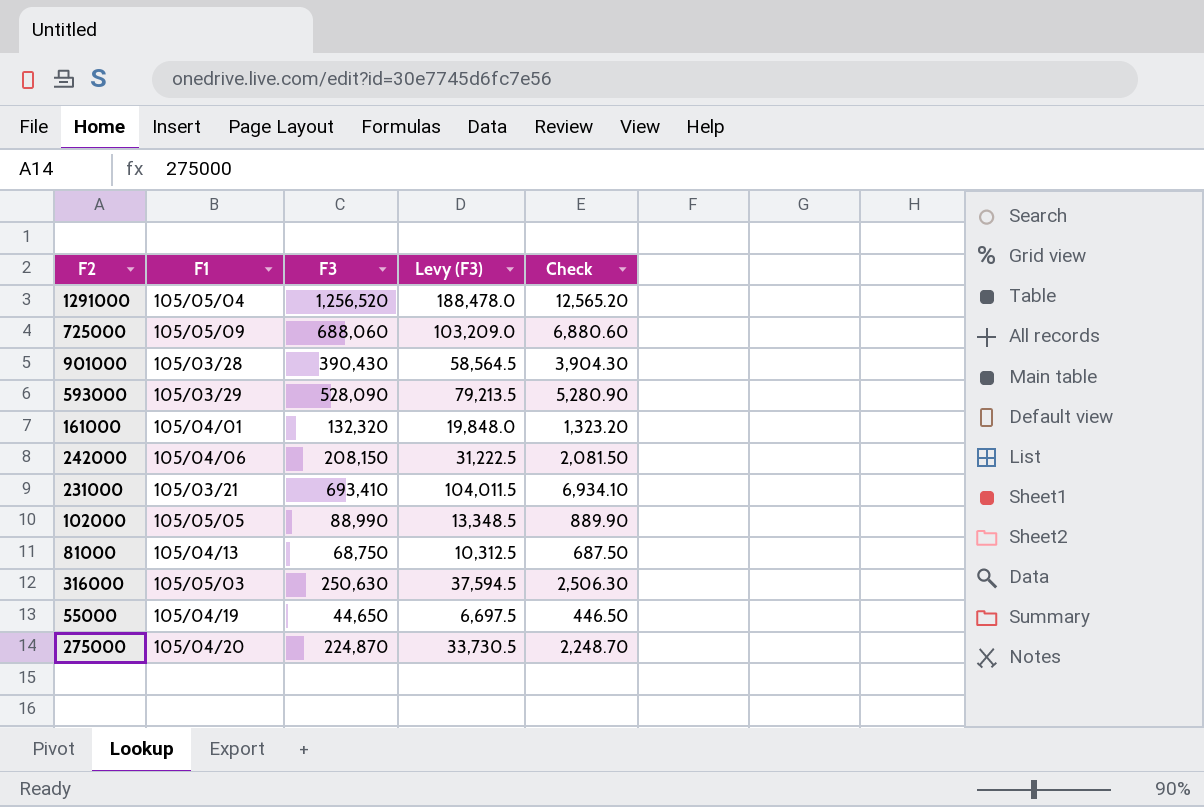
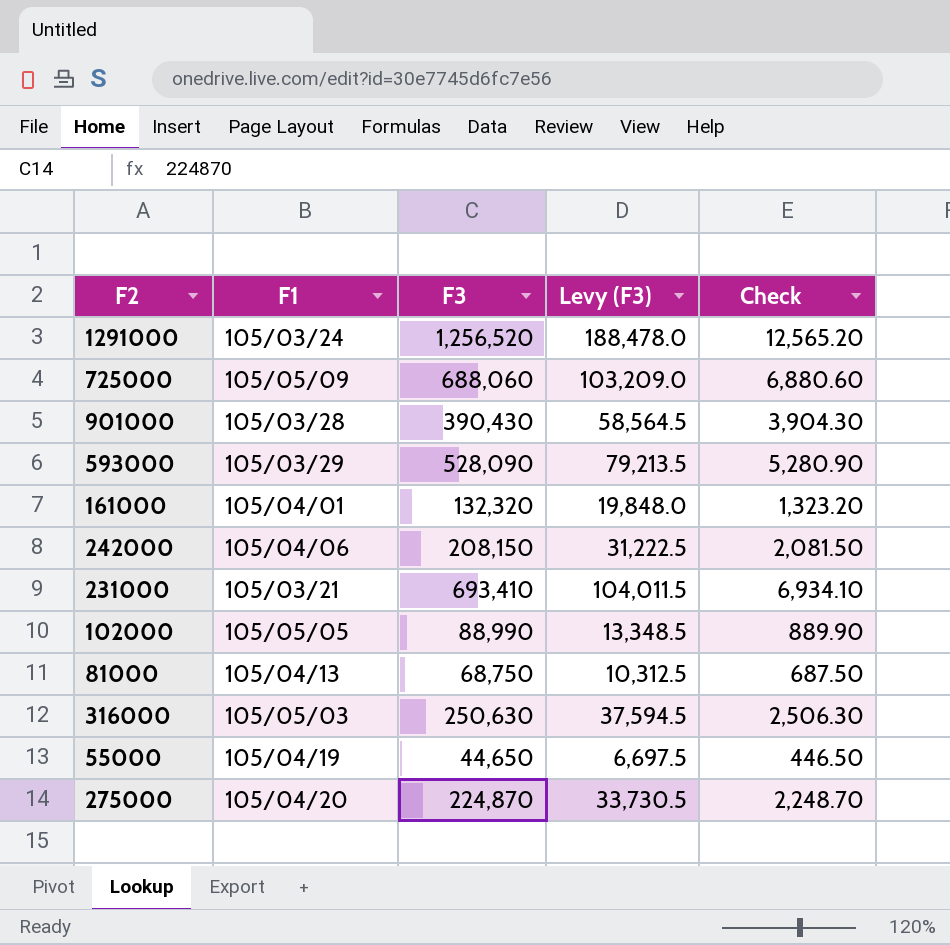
1291000 | F1: 105/05/04 -> 105/03/24

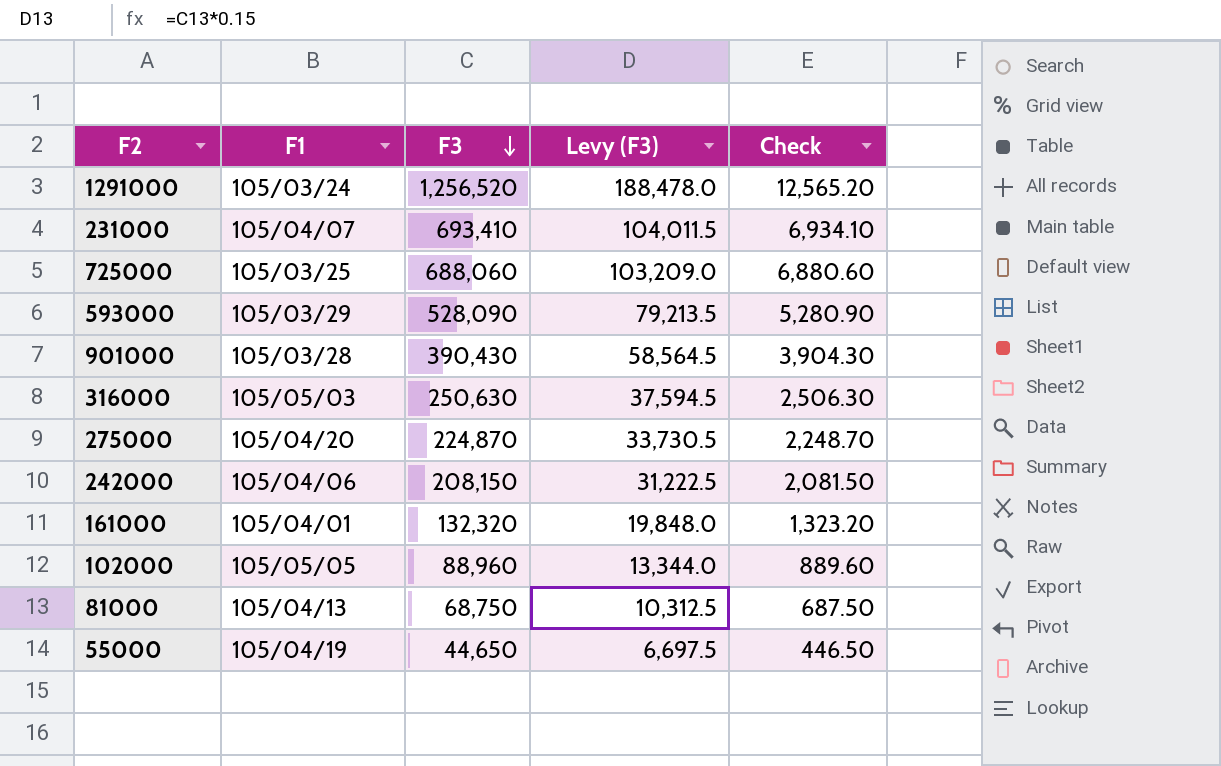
row order: none -> F3 descending
231000 | F1: 105/03/21 -> 105/04/07
725000 | F1: 105/05/09 -> 105/03/25
102000 | F3: 88,990 -> 88,960
102000 | Levy (F3): 13,348.5 -> 13,344.0
102000 | Check: 889.90 -> 889.60

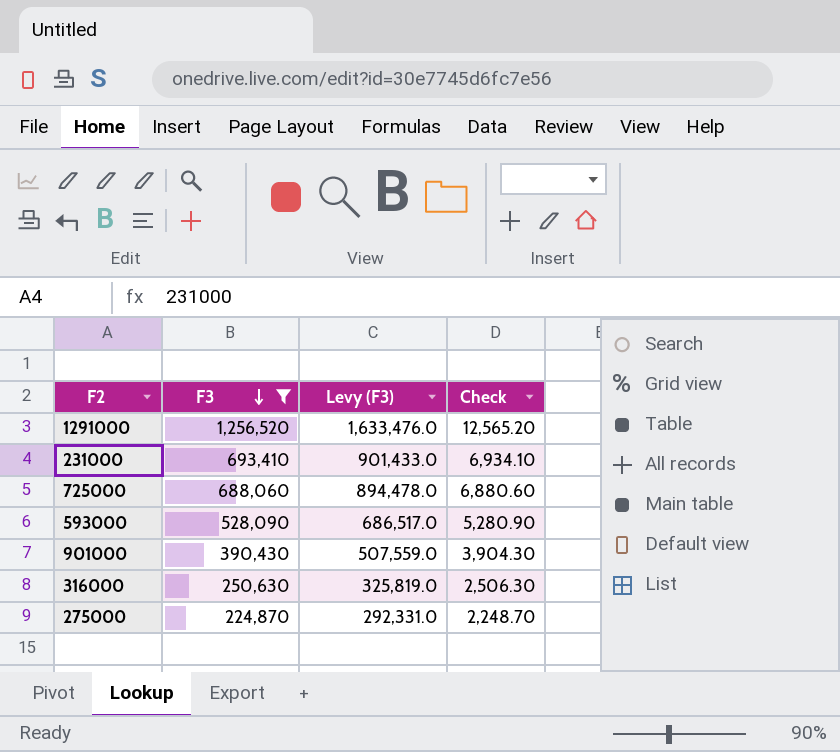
filter: none -> F3 >= 224,870
column F1 | position: 2 -> none
column Levy (F3) | formula: [F3] * 0.15 -> [F3] * 1.3

